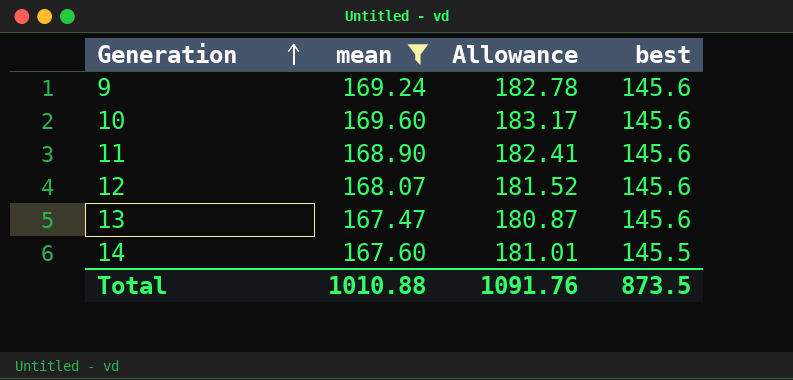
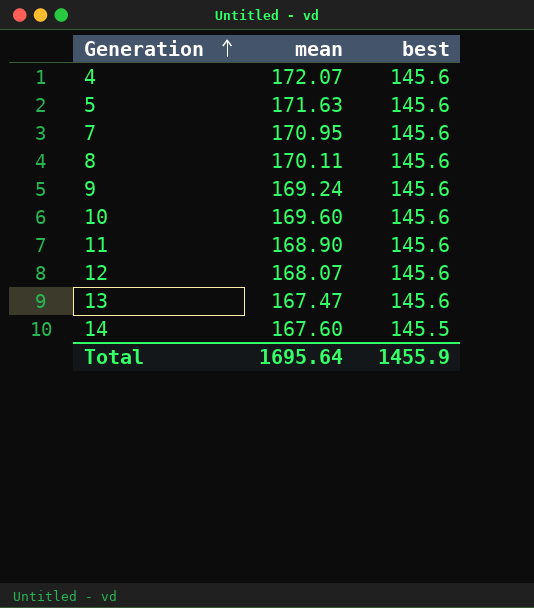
filter: mean <= 169.60 -> none
column Allowance | formula: [mean] * 1.08 -> none
Total | mean: 1010.88 -> 1695.64
Total | best: 873.5 -> 1455.9

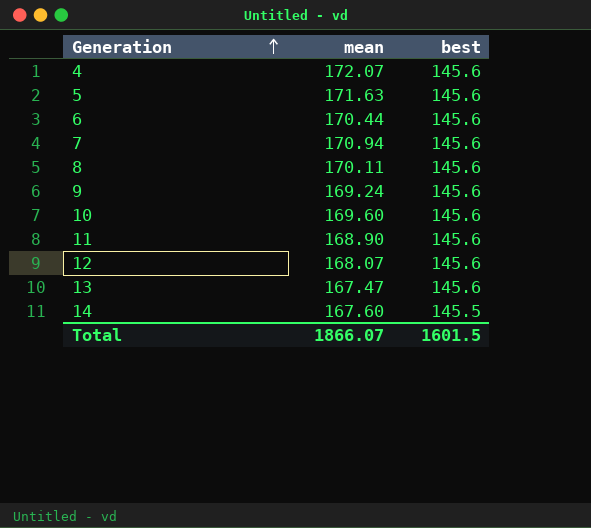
row 6: none -> 170.44 | 145.6
7 | mean: 170.95 -> 170.94
Total | mean: 1695.64 -> 1866.07
Total | best: 1455.9 -> 1601.5

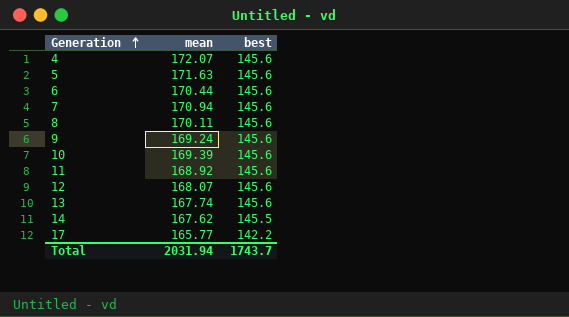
10 | mean: 169.60 -> 169.39
11 | mean: 168.90 -> 168.92
13 | mean: 167.47 -> 167.74
14 | mean: 167.60 -> 167.62
row 17: none -> 165.77 | 142.2
Total | mean: 1866.07 -> 2031.94
Total | best: 1601.5 -> 1743.7

